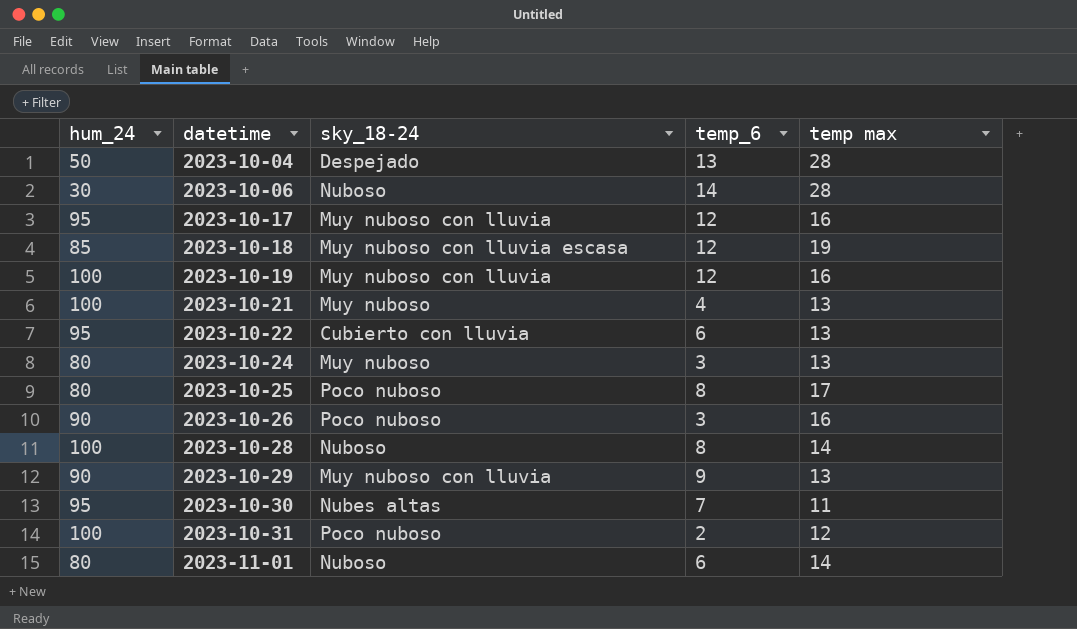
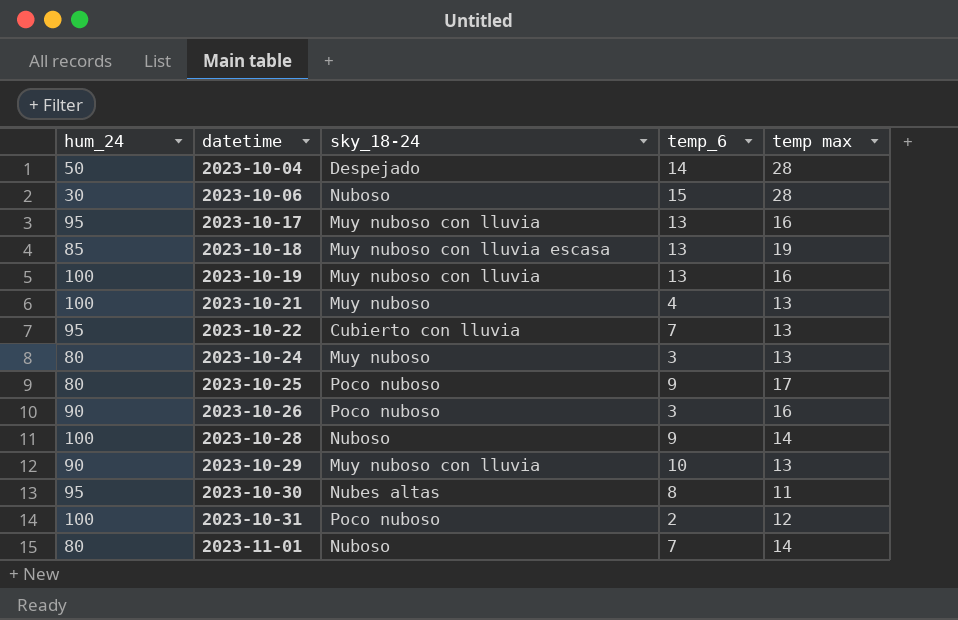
2023-10-04 | temp_6: 13 -> 14
2023-10-06 | temp_6: 14 -> 15
2023-10-17 | temp_6: 12 -> 13
2023-10-18 | temp_6: 12 -> 13
2023-10-19 | temp_6: 12 -> 13
2023-10-22 | temp_6: 6 -> 7
2023-10-25 | temp_6: 8 -> 9
2023-10-28 | temp_6: 8 -> 9
2023-10-29 | temp_6: 9 -> 10
2023-10-30 | temp_6: 7 -> 8
2023-11-01 | temp_6: 6 -> 7

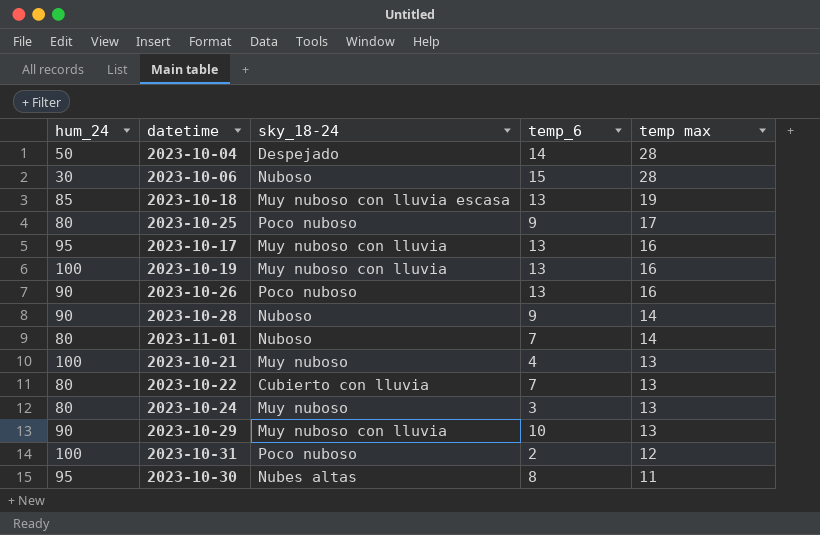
row order: datetime ascending -> temp max descending
2023-10-26 | temp_6: 3 -> 13
2023-10-28 | hum_24: 100 -> 90
2023-10-22 | hum_24: 95 -> 80

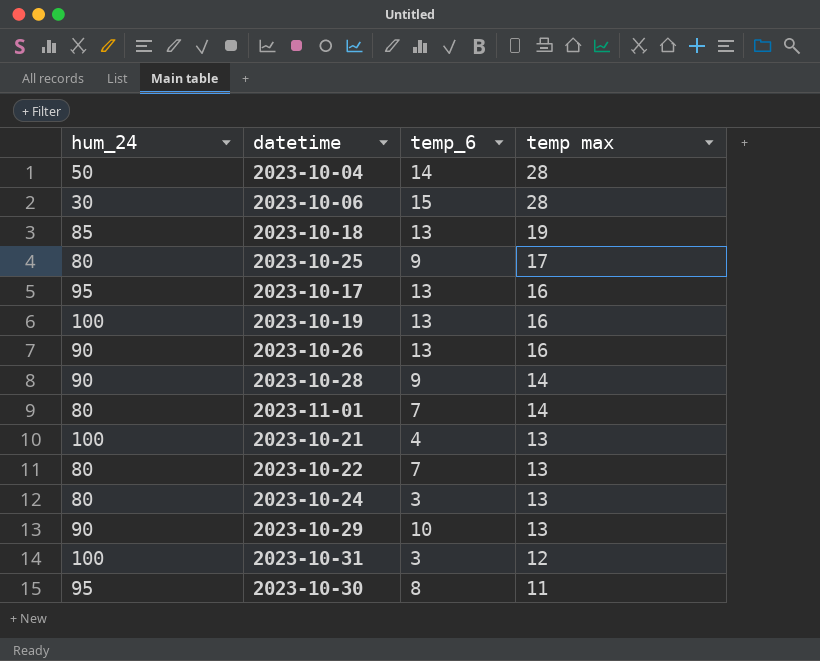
column sky_18-24 | position: 3 -> none
2023-10-31 | temp_6: 2 -> 3

